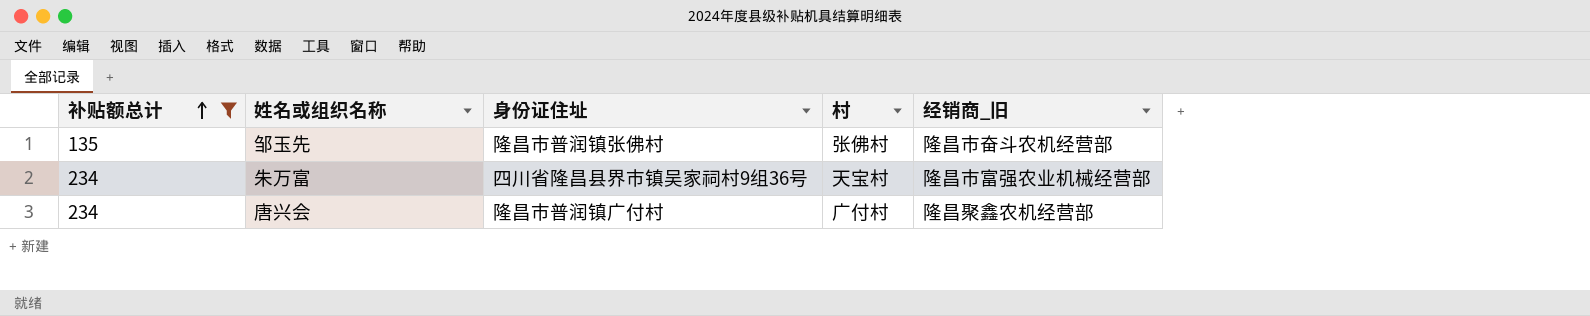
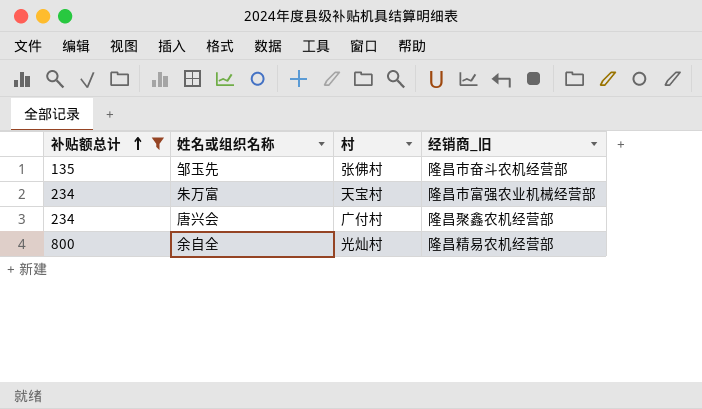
column 身份证住址 | position: 3 -> none
row 余自全: none -> 800 | 光灿村 | 隆昌精易农机经营部

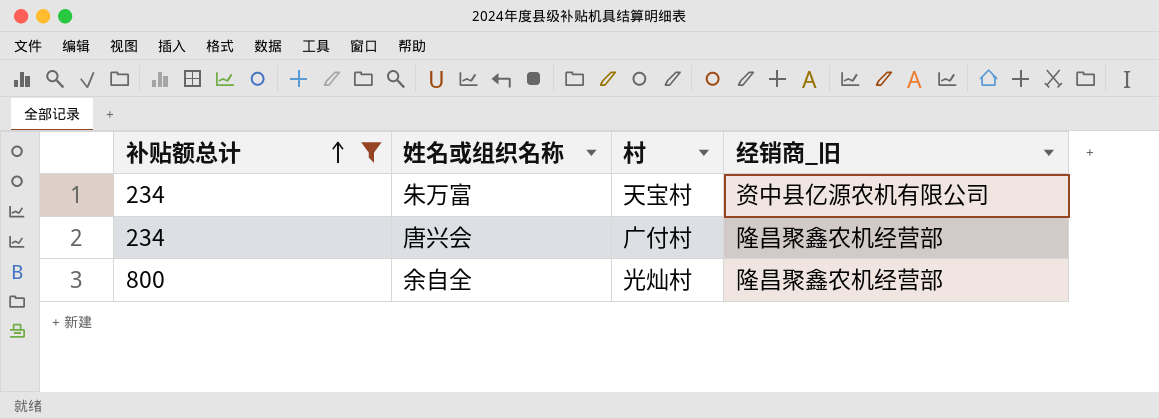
row 邹玉先: 135 | 张佛村 | 隆昌市奋斗农机经营部 -> none
朱万富 | 经销商_旧: 隆昌市富强农业机械经营部 -> 资中县亿源农机有限公司
余自全 | 经销商_旧: 隆昌精易农机经营部 -> 隆昌聚鑫农机经营部

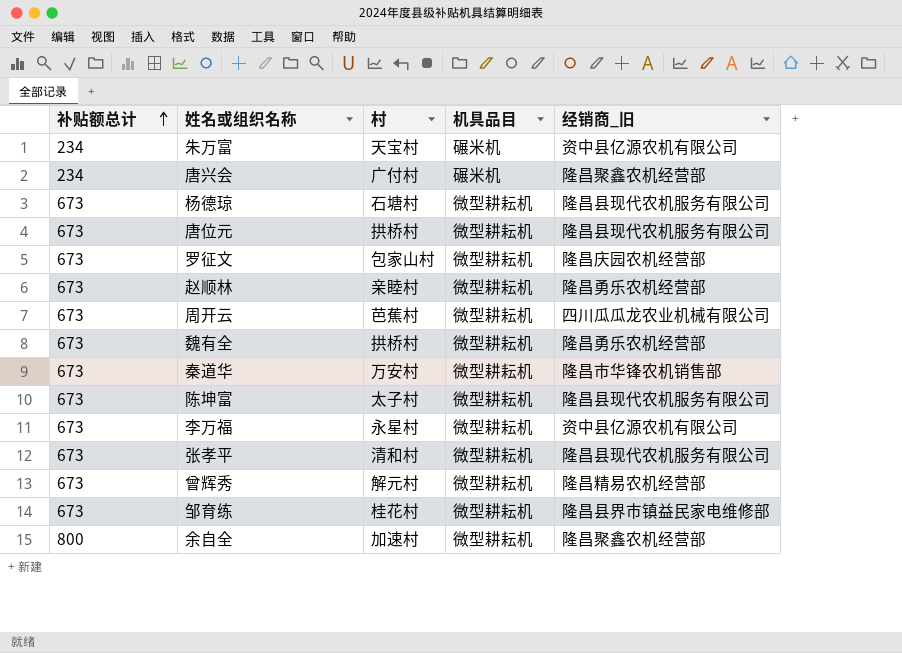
filter: 补贴额总计 != 673 -> none
column 机具品目 | position: none -> 4
余自全 | 村: 光灿村 -> 加速村

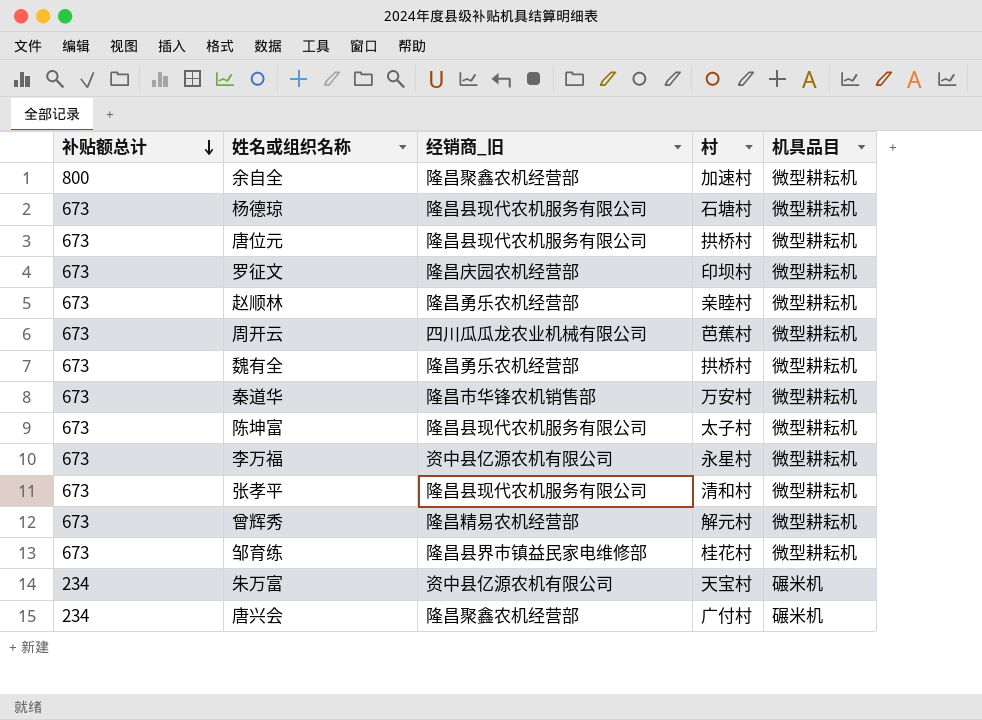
row order: 补贴额总计 ascending -> 补贴额总计 descending
column 经销商_旧 | position: 5 -> 3
罗征文 | 村: 包家山村 -> 印坝村

